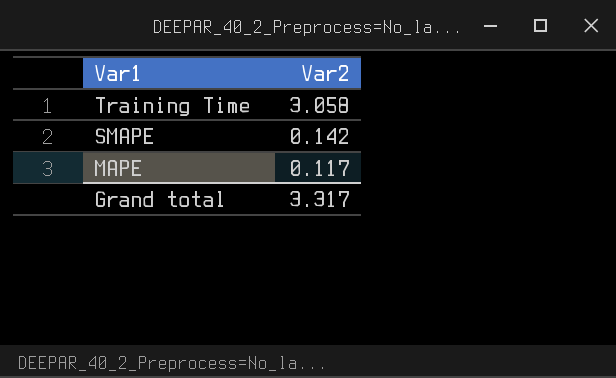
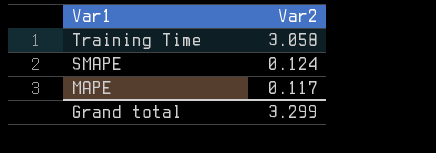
SMAPE | Var2: 0.142 -> 0.124
Grand total | Var2: 3.317 -> 3.299

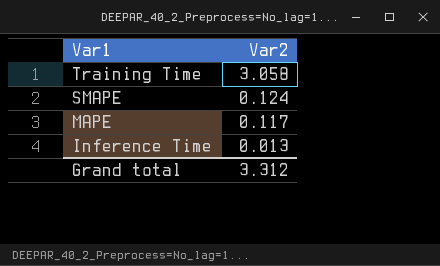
row Inference Time: none -> 0.013
Grand total | Var2: 3.299 -> 3.312

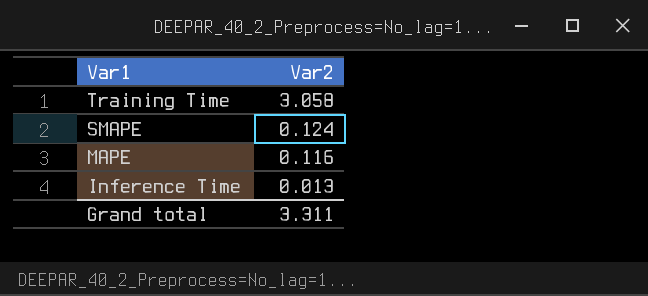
MAPE | Var2: 0.117 -> 0.116
Grand total | Var2: 3.312 -> 3.311

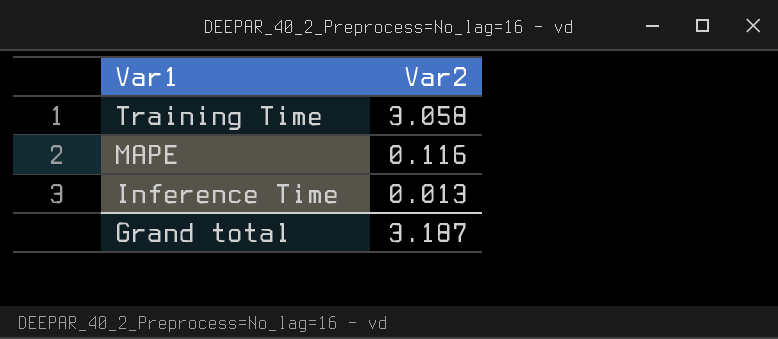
row SMAPE: 0.124 -> none
Grand total | Var2: 3.311 -> 3.187

